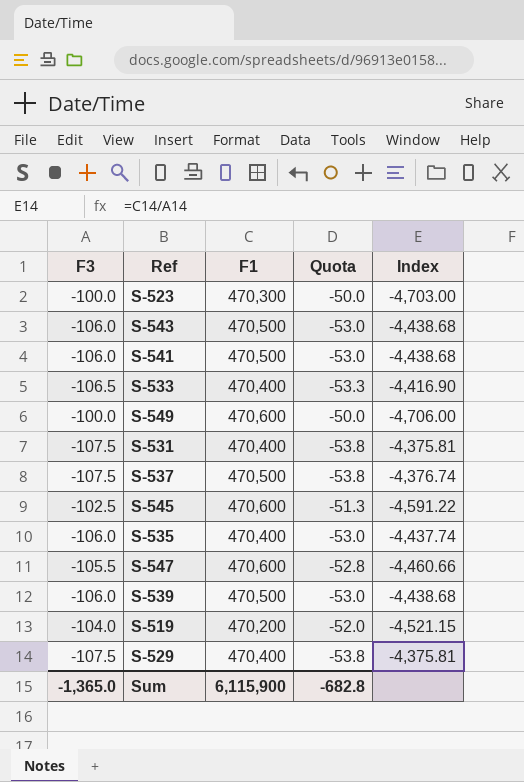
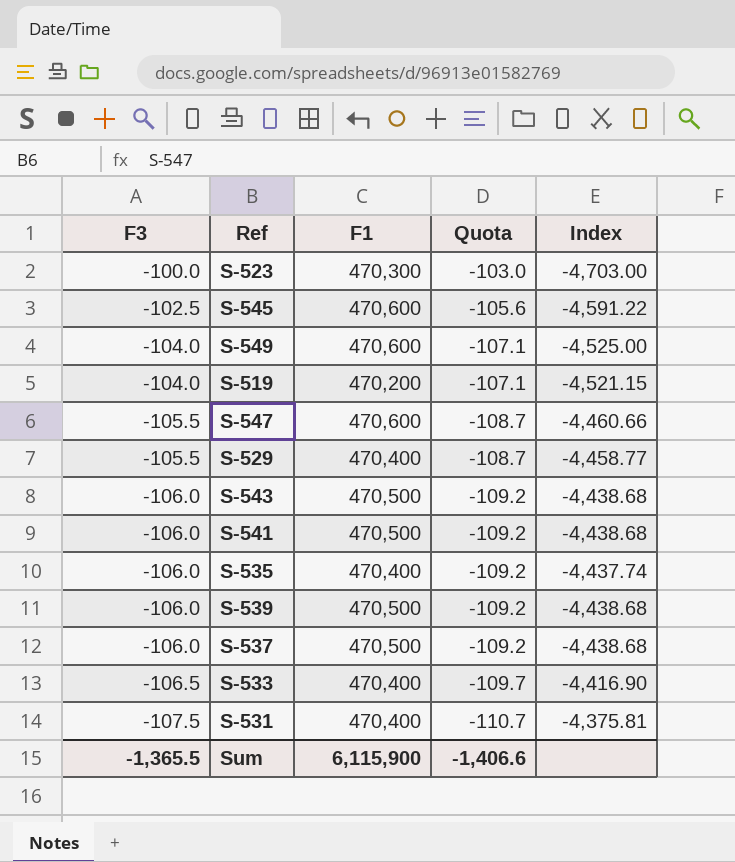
row order: none -> F3 descending
column Quota | formula: [F3] * 0.5 -> [F3] * 1.03
S-549 | F3: -100.0 -> -104.0
S-549 | Index: -4,706.00 -> -4,525.00
S-529 | F3: -107.5 -> -105.5
S-529 | Index: -4,375.81 -> -4,458.77
S-537 | F3: -107.5 -> -106.0
S-537 | Index: -4,376.74 -> -4,438.68
Sum | F3: -1,365.0 -> -1,365.5
Sum | Quota: -682.8 -> -1,406.6

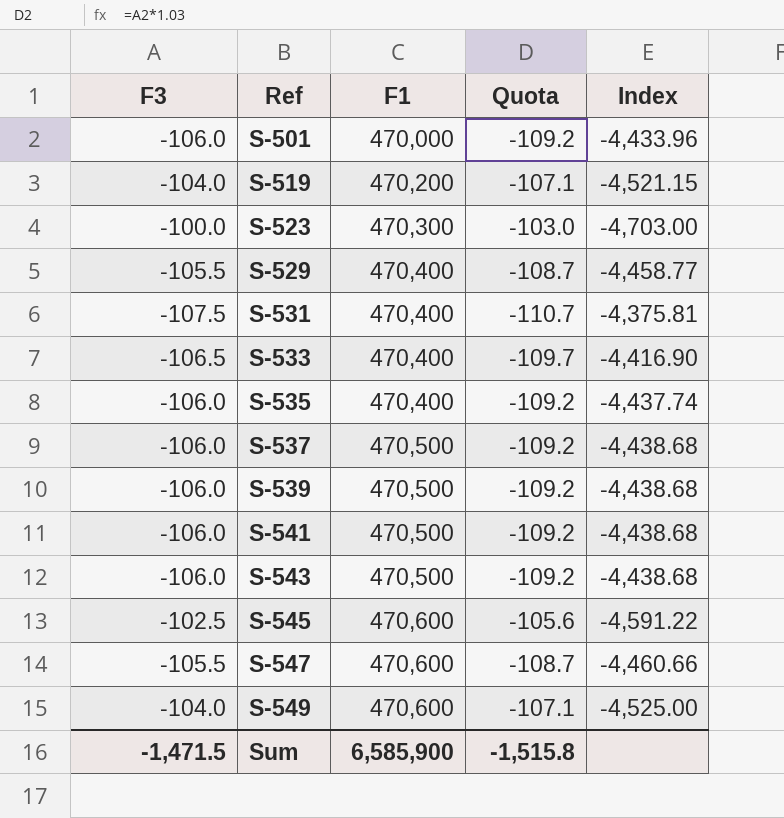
row order: F3 descending -> Ref ascending
row S-501: none -> -106.0 | 470,000 | -109.2 | -4,433.96
Sum | F3: -1,365.5 -> -1,471.5
Sum | F1: 6,115,900 -> 6,585,900
Sum | Quota: -1,406.6 -> -1,515.8

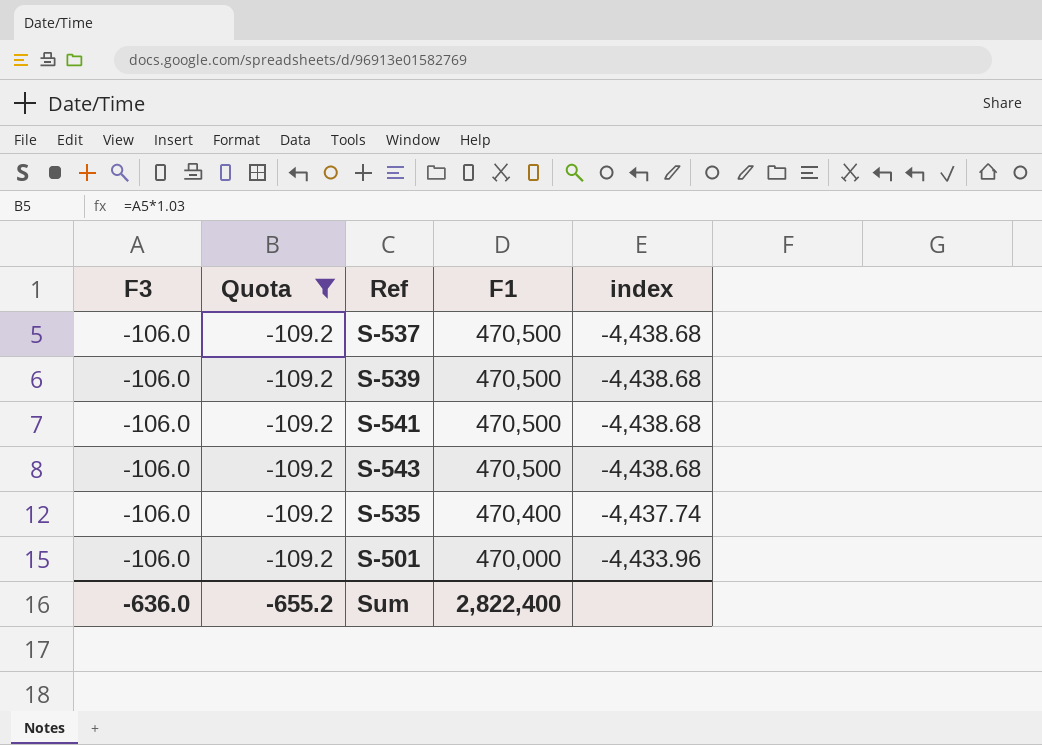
filter: none -> Quota = -109.2
row order: Ref ascending -> F1 descending
column Quota | position: 4 -> 2
column name: Index -> index
Sum | F3: -1,471.5 -> -636.0
Sum | Quota: -1,515.8 -> -655.2
Sum | F1: 6,585,900 -> 2,822,400

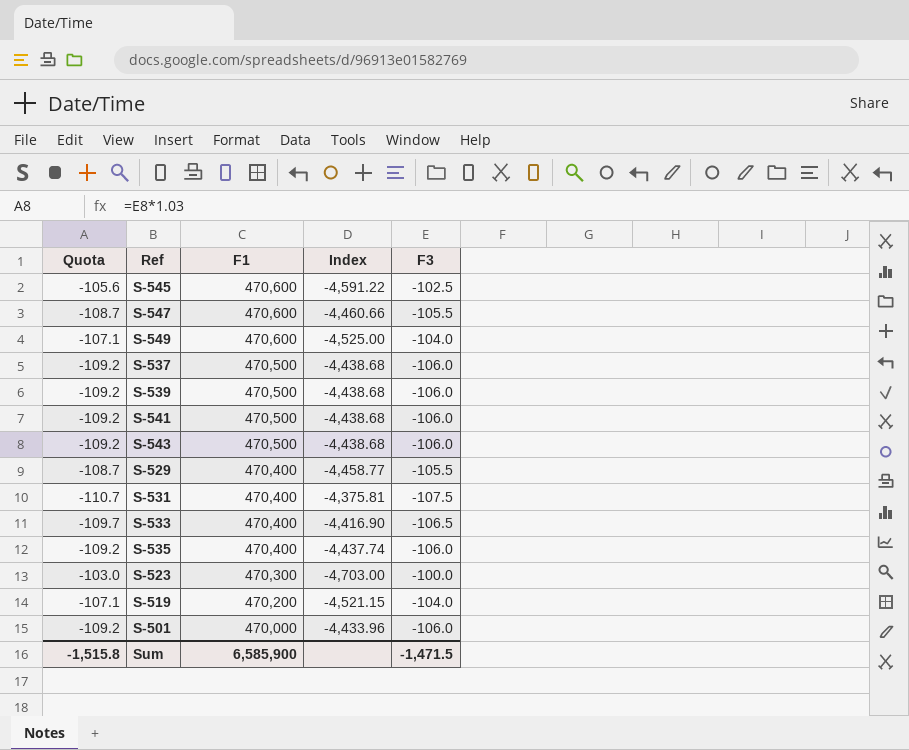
filter: Quota = -109.2 -> none
column name: index -> Index
column F3 | position: 1 -> 5
Sum | Quota: -655.2 -> -1,515.8
Sum | F1: 2,822,400 -> 6,585,900
Sum | F3: -636.0 -> -1,471.5

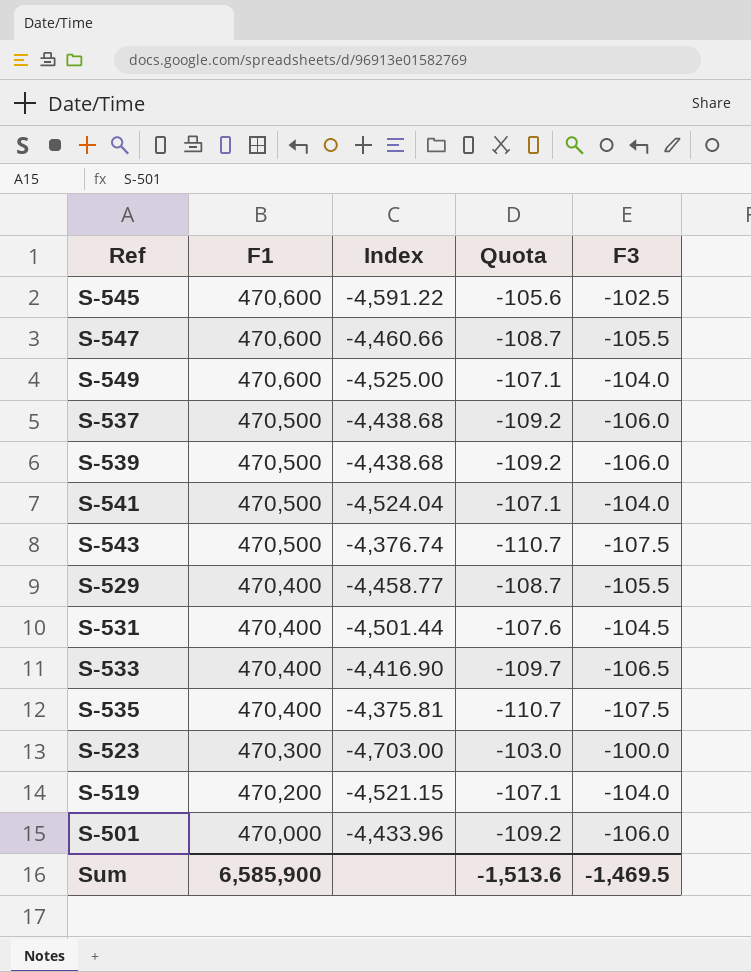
column Quota | position: 1 -> 4
S-541 | Index: -4,438.68 -> -4,524.04
S-541 | Quota: -109.2 -> -107.1
S-541 | F3: -106.0 -> -104.0
S-543 | Index: -4,438.68 -> -4,376.74
S-543 | Quota: -109.2 -> -110.7
S-543 | F3: -106.0 -> -107.5
S-531 | Index: -4,375.81 -> -4,501.44
S-531 | Quota: -110.7 -> -107.6
S-531 | F3: -107.5 -> -104.5
S-535 | Index: -4,437.74 -> -4,375.81
S-535 | Quota: -109.2 -> -110.7
S-535 | F3: -106.0 -> -107.5
Sum | Quota: -1,515.8 -> -1,513.6
Sum | F3: -1,471.5 -> -1,469.5

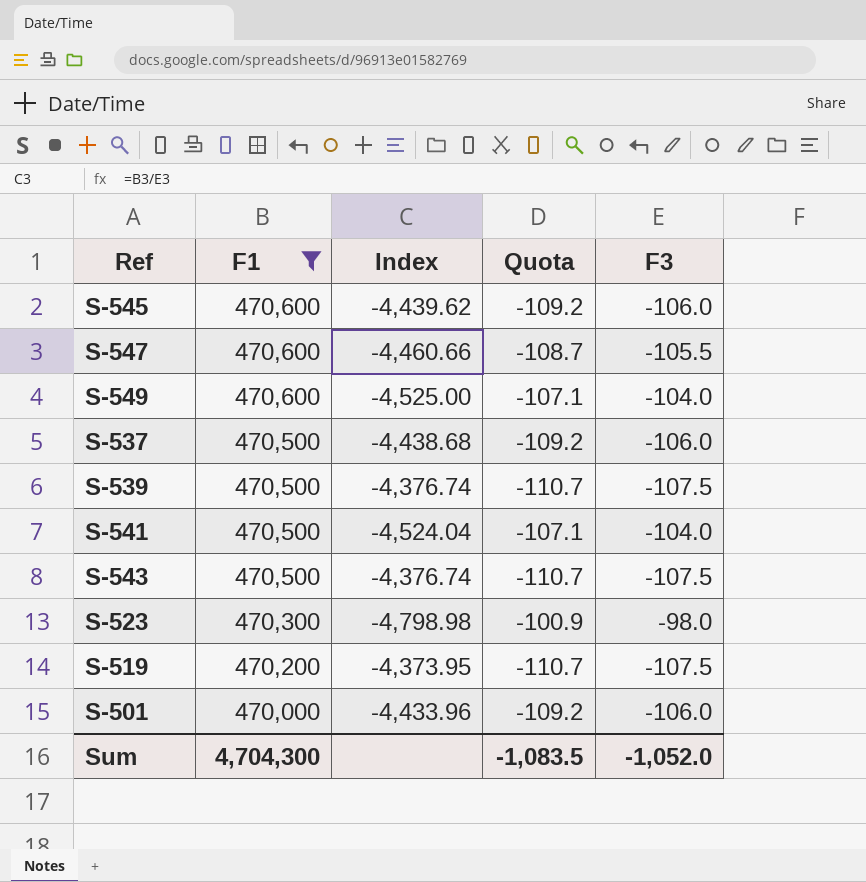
filter: none -> F1 != 470,400
S-545 | Index: -4,591.22 -> -4,439.62
S-545 | Quota: -105.6 -> -109.2
S-545 | F3: -102.5 -> -106.0
S-539 | Index: -4,438.68 -> -4,376.74
S-539 | Quota: -109.2 -> -110.7
S-539 | F3: -106.0 -> -107.5
S-523 | Index: -4,703.00 -> -4,798.98
S-523 | Quota: -103.0 -> -100.9
S-523 | F3: -100.0 -> -98.0
S-519 | Index: -4,521.15 -> -4,373.95
S-519 | Quota: -107.1 -> -110.7
S-519 | F3: -104.0 -> -107.5
Sum | F1: 6,585,900 -> 4,704,300
Sum | Quota: -1,513.6 -> -1,083.5
Sum | F3: -1,469.5 -> -1,052.0

